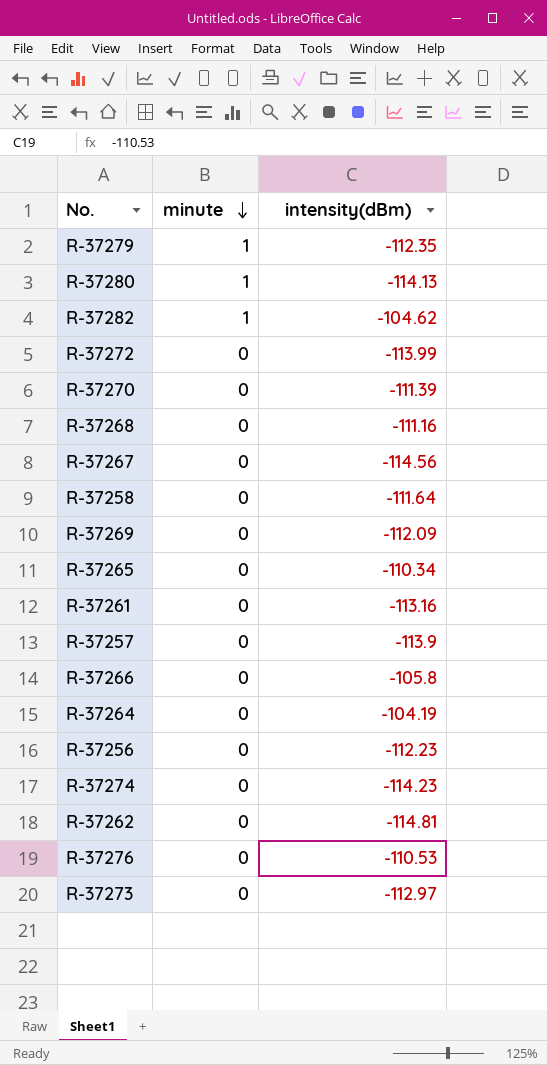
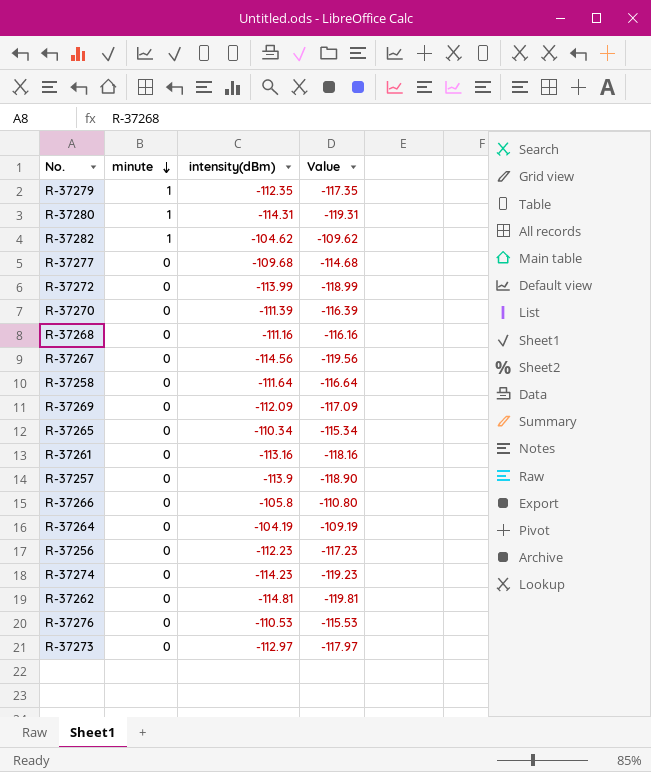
column Value | formula: none -> [intensity(dBm)] - 5
R-37280 | intensity(dBm): -114.13 -> -114.31
row R-37277: none -> 0 | -109.68 | -114.68

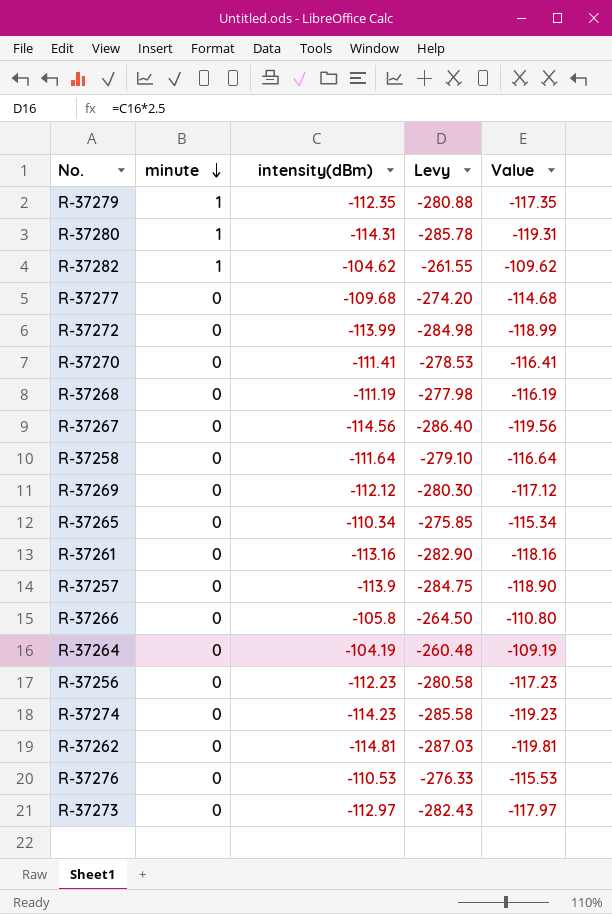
column Levy | formula: none -> [intensity(dBm)] * 2.5
R-37270 | intensity(dBm): -111.39 -> -111.41
R-37270 | Value: -116.39 -> -116.41
R-37268 | intensity(dBm): -111.16 -> -111.19
R-37268 | Value: -116.16 -> -116.19
R-37269 | intensity(dBm): -112.09 -> -112.12
R-37269 | Value: -117.09 -> -117.12

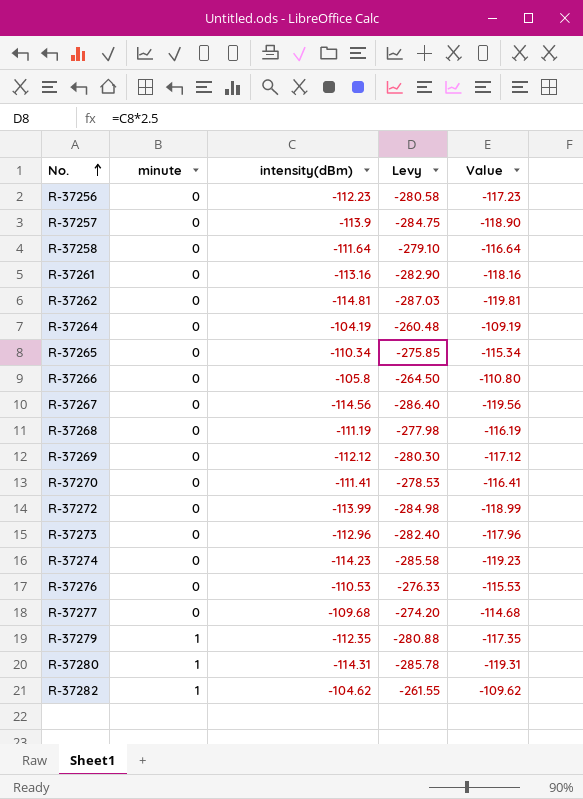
row order: minute descending -> No. ascending
R-37273 | intensity(dBm): -112.97 -> -112.96
R-37273 | Levy: -282.43 -> -282.40
R-37273 | Value: -117.97 -> -117.96

